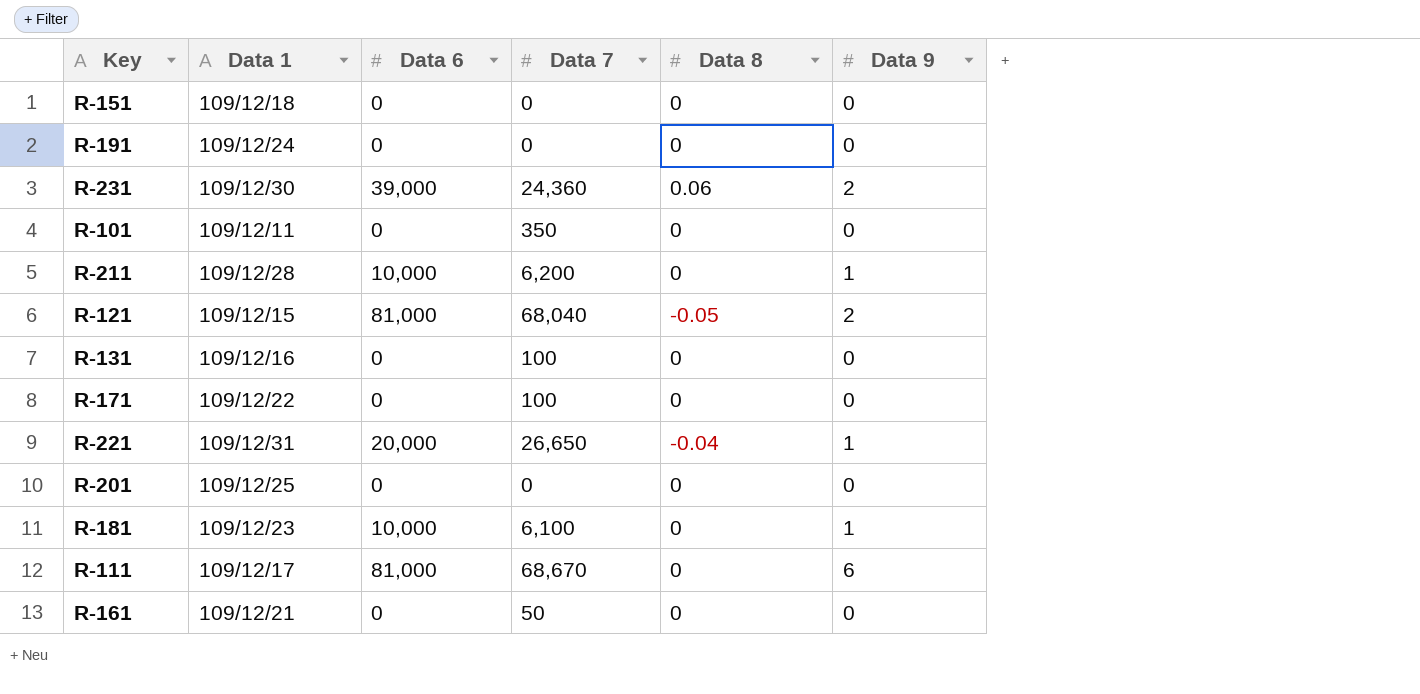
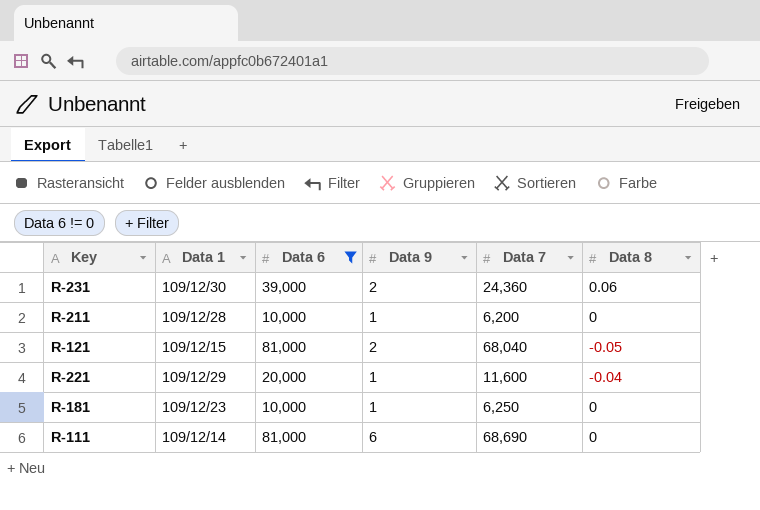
filter: none -> Data 6 != 0
column Data 9 | position: 6 -> 4
R-221 | Data 1: 109/12/31 -> 109/12/29
R-221 | Data 7: 26,650 -> 11,600
R-181 | Data 7: 6,100 -> 6,250
R-111 | Data 1: 109/12/17 -> 109/12/14
R-111 | Data 7: 68,670 -> 68,690

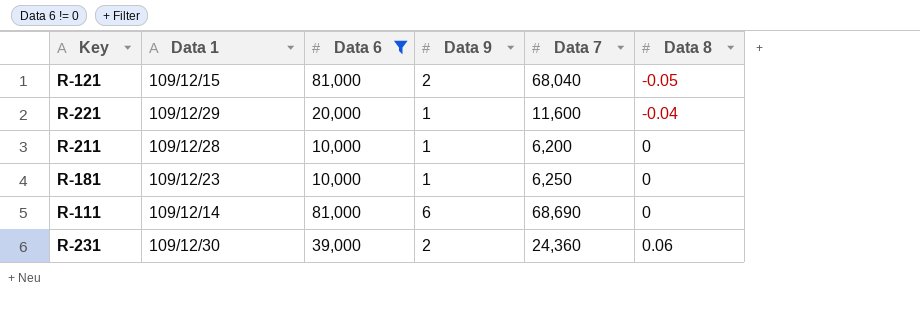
row order: none -> Data 8 ascending

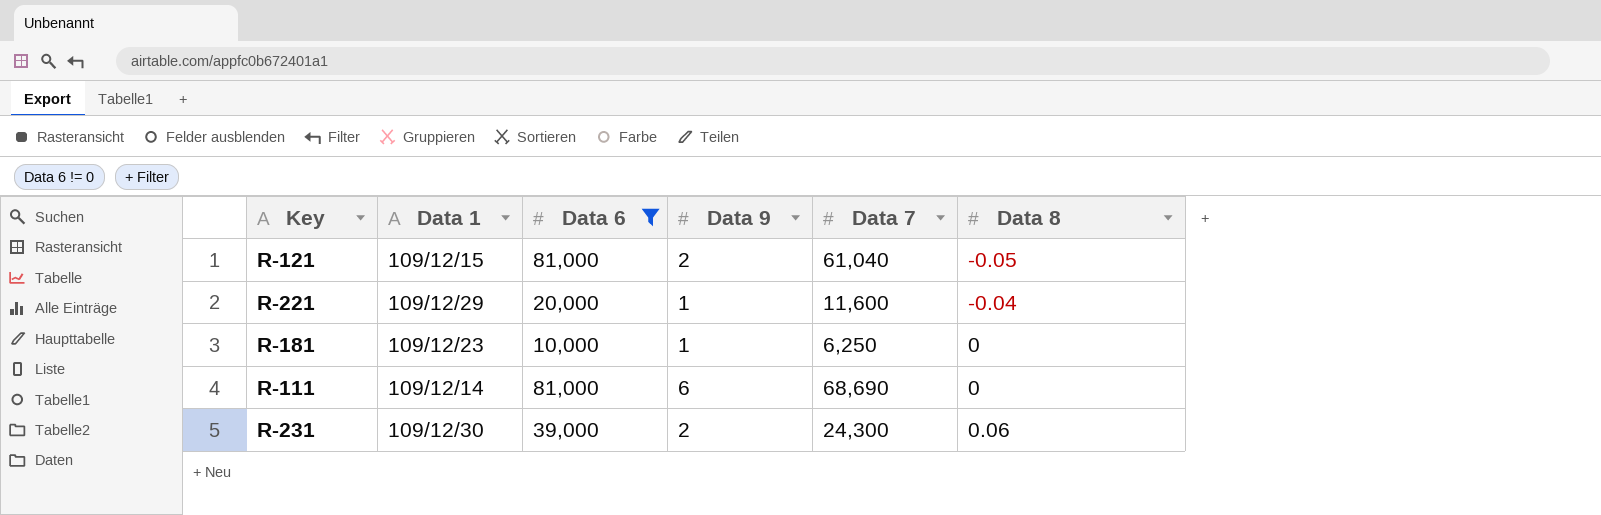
row R-211: 109/12/28 | 10,000 | 1 | 6,200 | 0 -> none
R-121 | Data 7: 68,040 -> 61,040
R-231 | Data 7: 24,360 -> 24,300

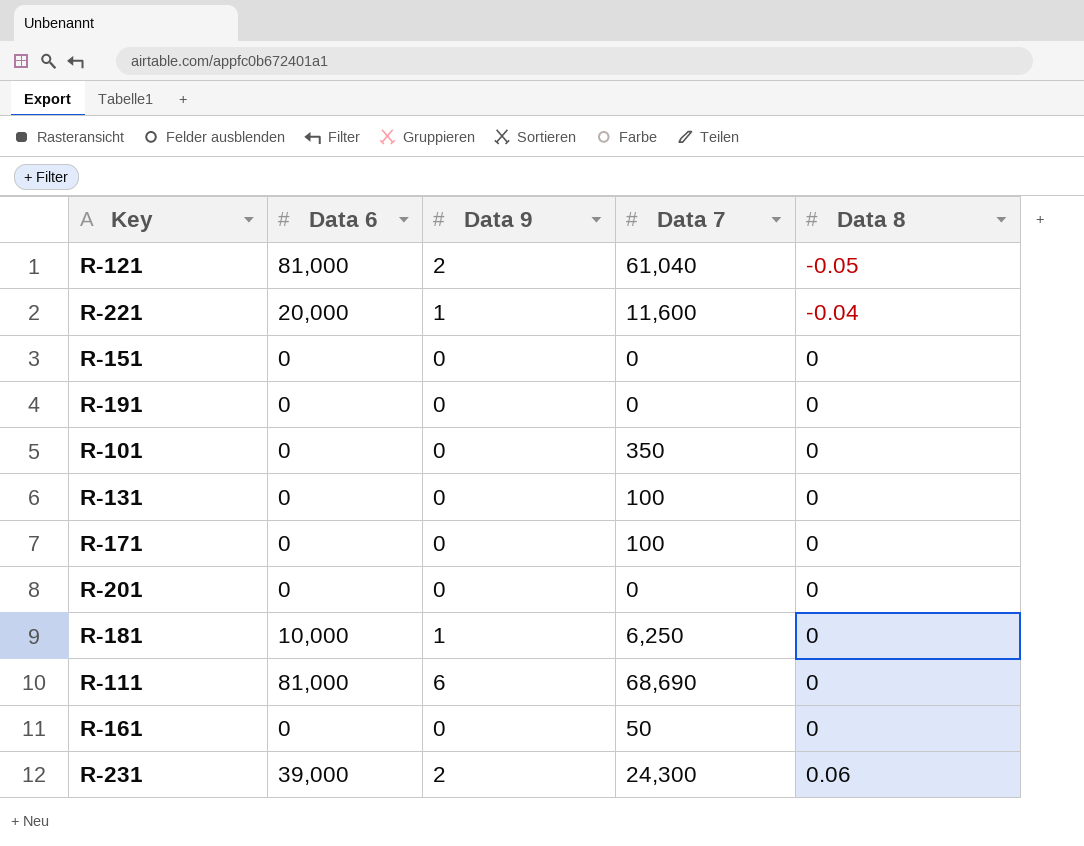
filter: Data 6 != 0 -> none
column Data 1 | position: 2 -> none

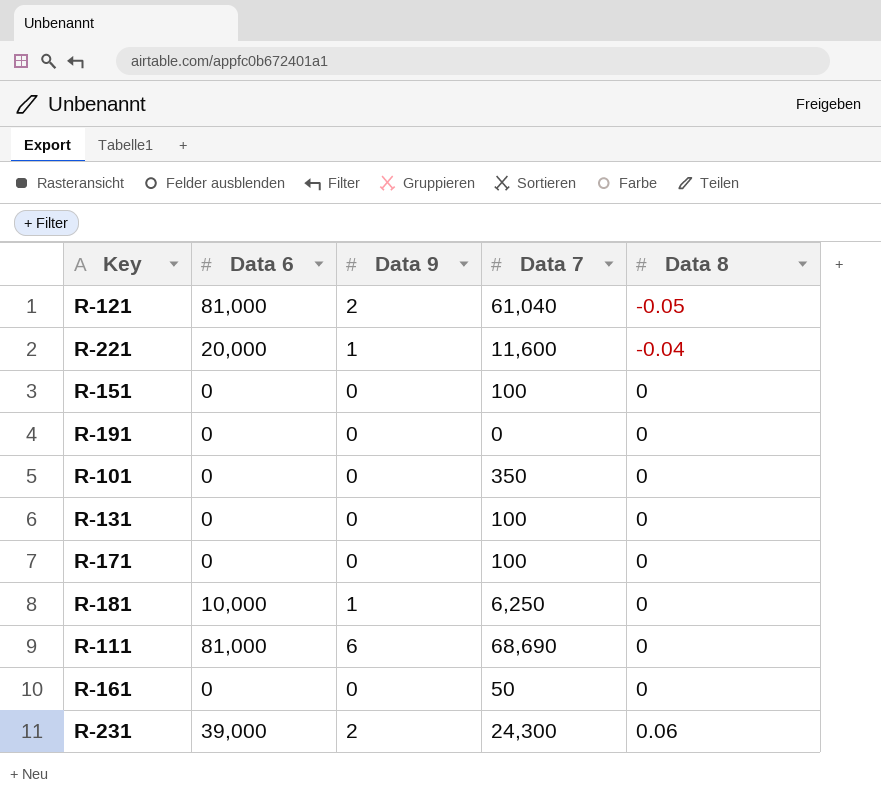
row R-201: 0 | 0 | 0 | 0 -> none
R-151 | Data 7: 0 -> 100

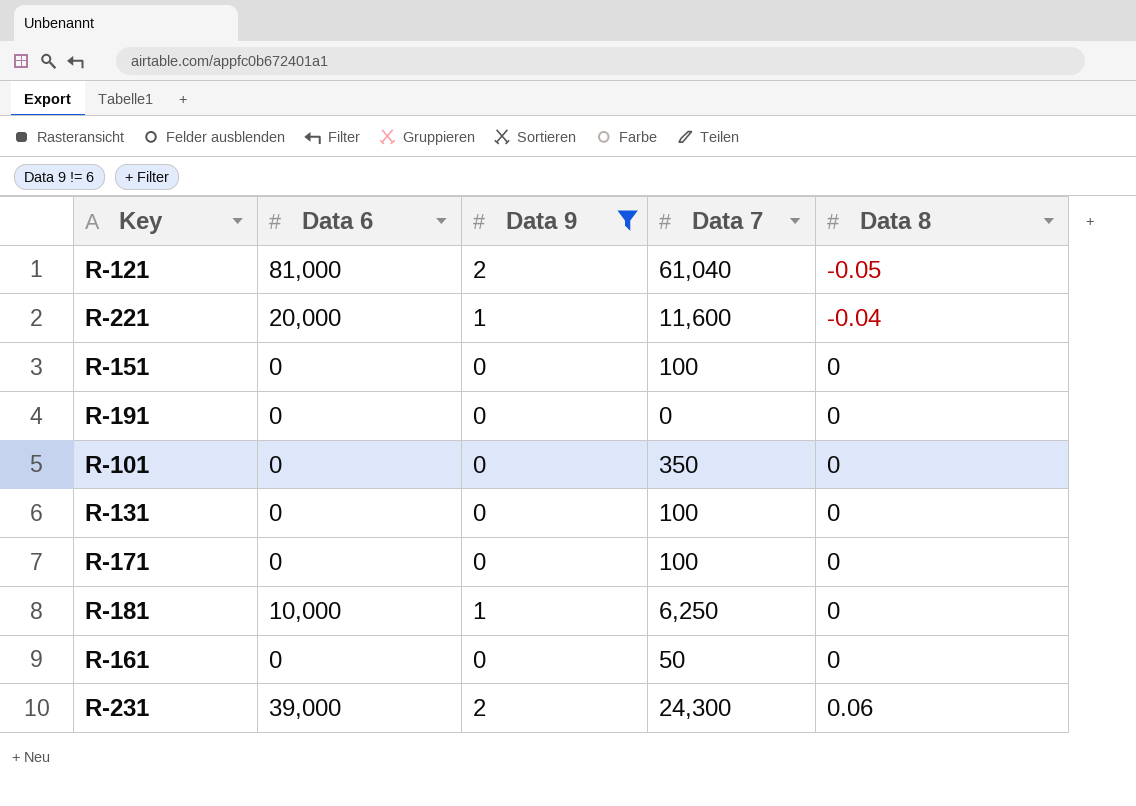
filter: none -> Data 9 != 6

